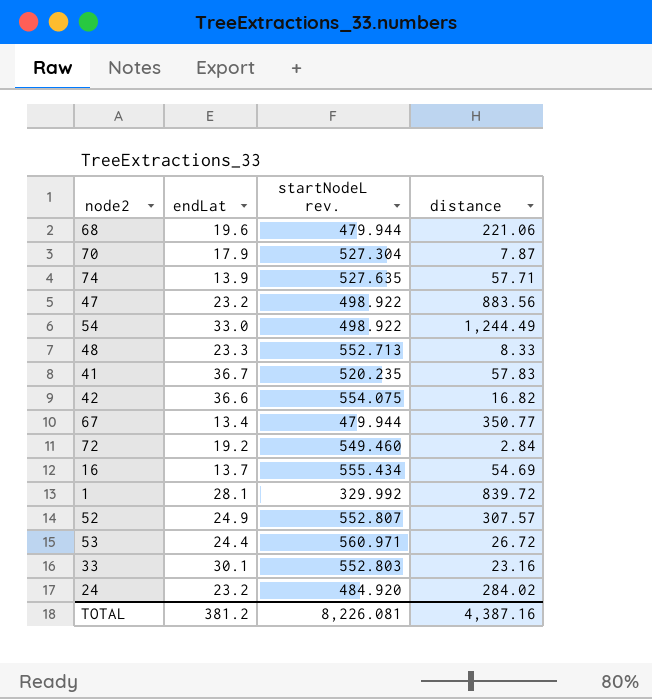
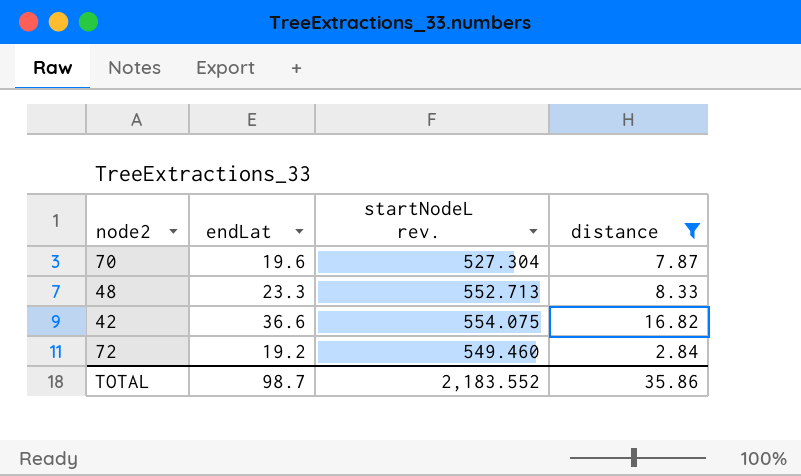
filter: none -> distance <= 16.82
70 | endLat: 17.9 -> 19.6
TOTAL | endLat: 381.2 -> 98.7
TOTAL | startNodeL rev.: 8,226.081 -> 2,183.552
TOTAL | distance: 4,387.16 -> 35.86

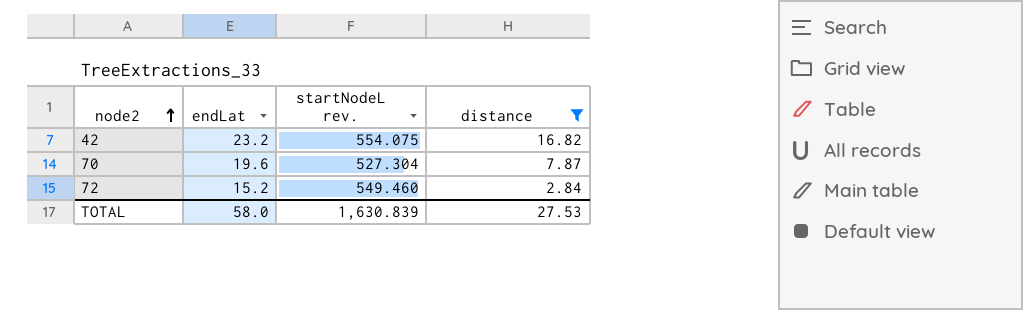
row order: none -> node2 ascending
row 48: 23.3 | 552.713 | 8.33 -> none
42 | endLat: 36.6 -> 23.2
72 | endLat: 19.2 -> 15.2
TOTAL | endLat: 98.7 -> 58.0
TOTAL | startNodeL rev.: 2,183.552 -> 1,630.839
TOTAL | distance: 35.86 -> 27.53

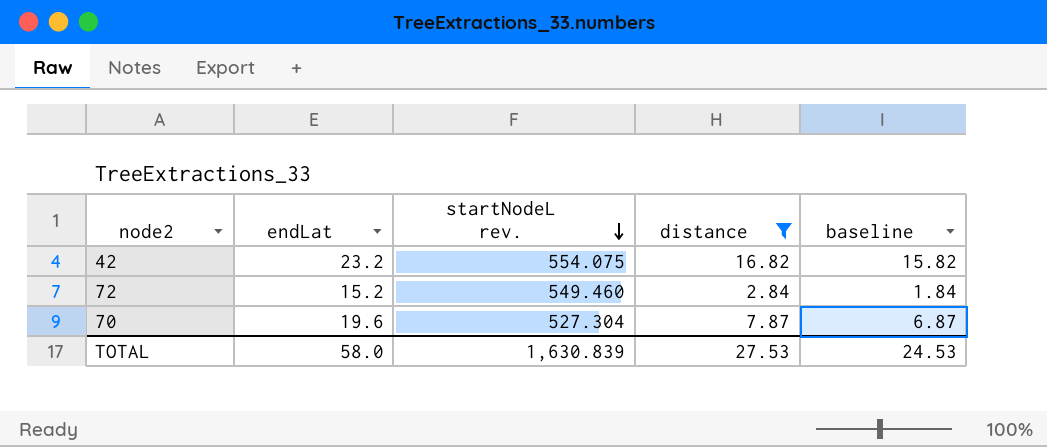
row order: node2 ascending -> startNodeL rev. descending
column baseline | formula: none -> [distance] - 1

